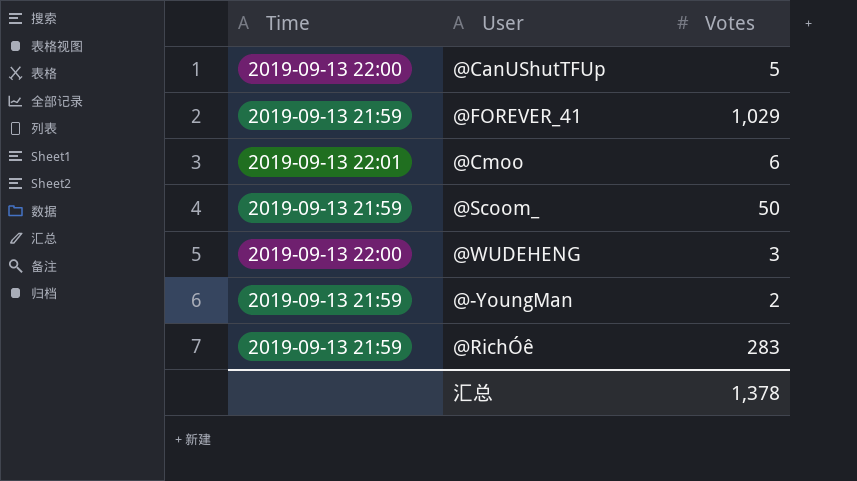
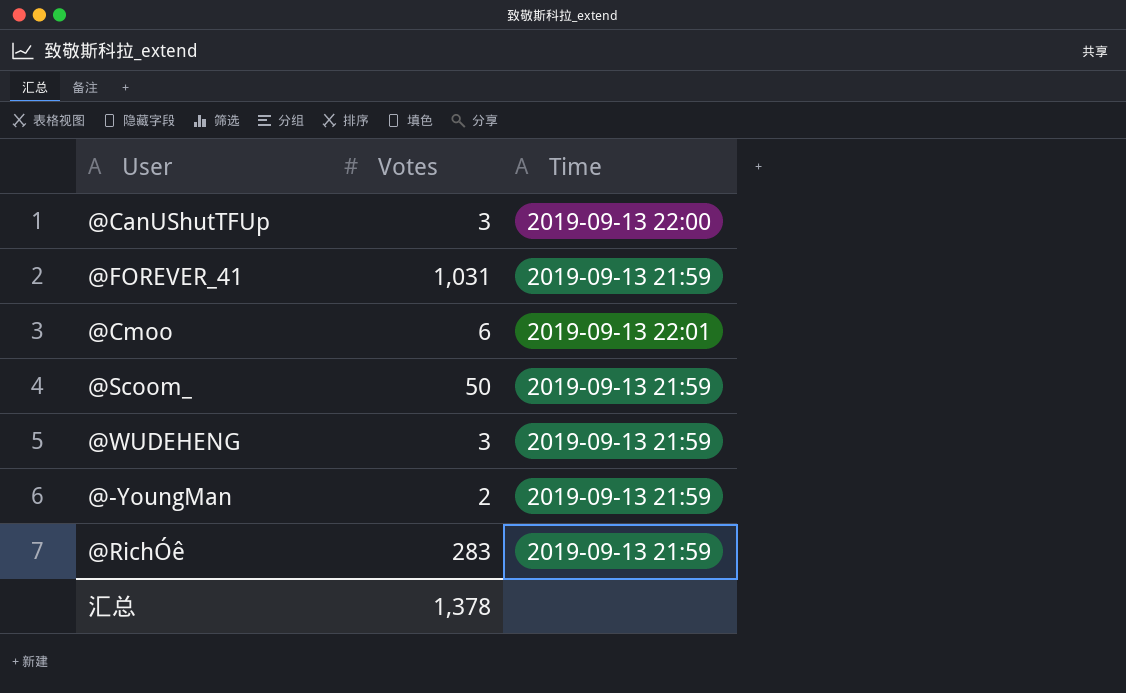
column Time | position: 1 -> 3
@CanUShutTFUp | Votes: 5 -> 3
@FOREVER_41 | Votes: 1,029 -> 1,031
@WUDEHENG | Time: 2019-09-13 22:00 -> 2019-09-13 21:59

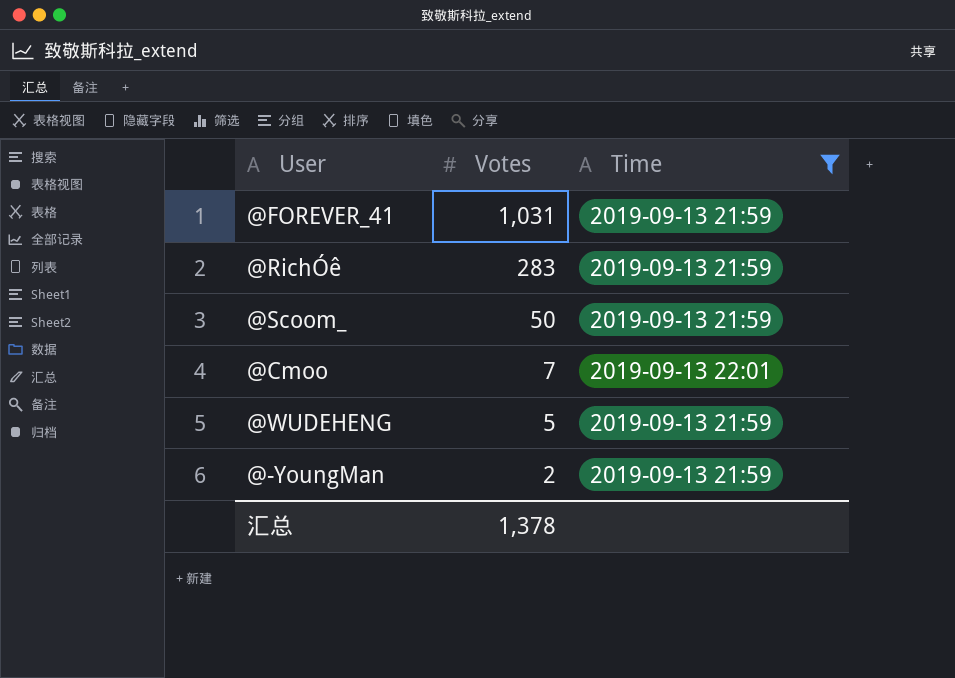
filter: none -> Time != 2019-09-13 22:00
row order: none -> Votes descending
@Cmoo | Votes: 6 -> 7
@WUDEHENG | Votes: 3 -> 5

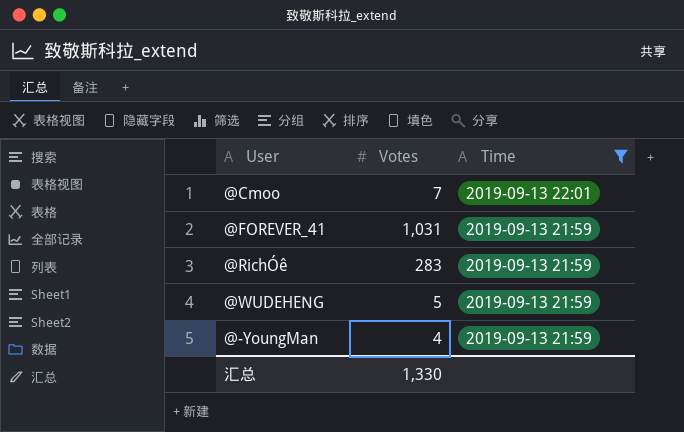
row order: Votes descending -> Time descending
row @Scoom_: 50 | 2019-09-13 21:59 -> none
@-YoungMan | Votes: 2 -> 4
汇总 | Votes: 1,378 -> 1,330

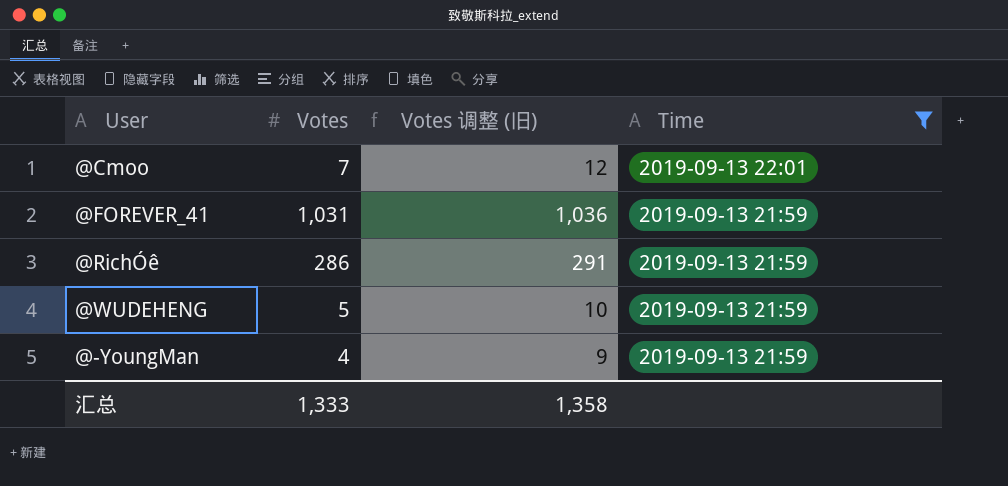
column Votes 调整 (旧) | formula: none -> [Votes] + 5
@RichÓê | Votes: 283 -> 286
汇总 | Votes: 1,330 -> 1,333

